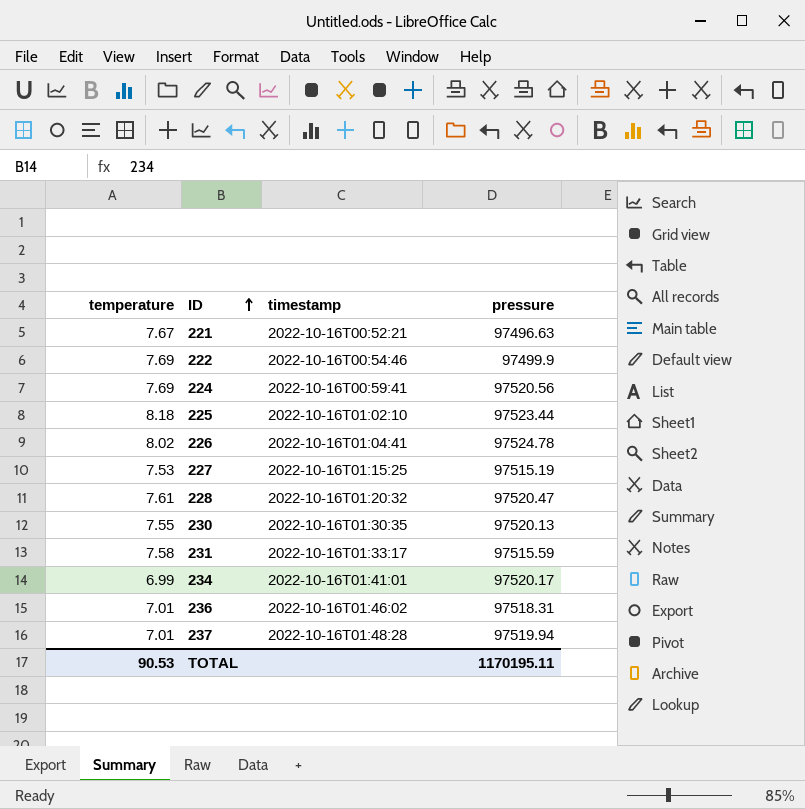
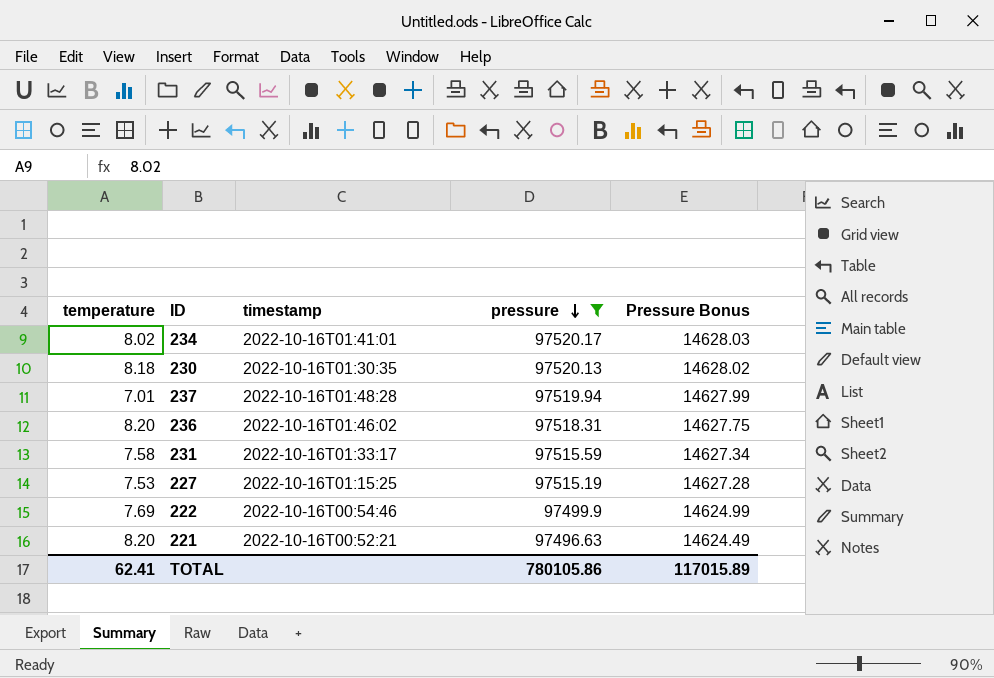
filter: none -> pressure <= 97520.17
row order: ID ascending -> pressure descending
column Pressure Bonus | formula: none -> [pressure] * 0.15
234 | temperature: 6.99 -> 8.02
230 | temperature: 7.55 -> 8.18
236 | temperature: 7.01 -> 8.20
221 | temperature: 7.67 -> 8.20
TOTAL | temperature: 90.53 -> 62.41
TOTAL | pressure: 1170195.11 -> 780105.86

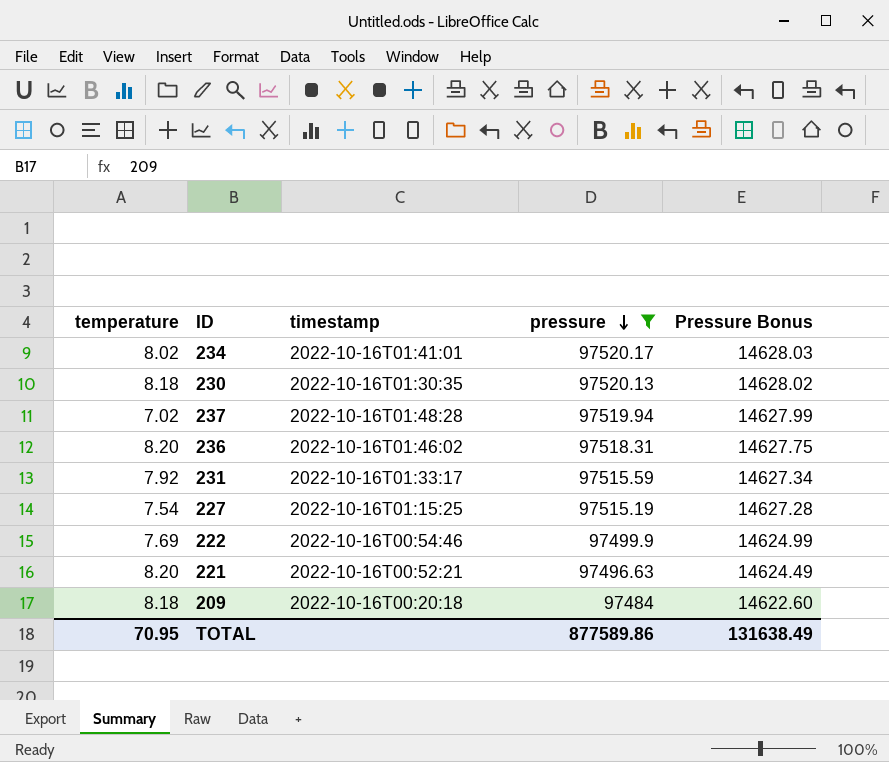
237 | temperature: 7.01 -> 7.02
231 | temperature: 7.58 -> 7.92
227 | temperature: 7.53 -> 7.54
row 209: none -> 8.18 | 2022-10-16T00:20:18 | 97484 | 14622.60
TOTAL | temperature: 62.41 -> 70.95
TOTAL | pressure: 780105.86 -> 877589.86
TOTAL | Pressure Bonus: 117015.89 -> 131638.49

